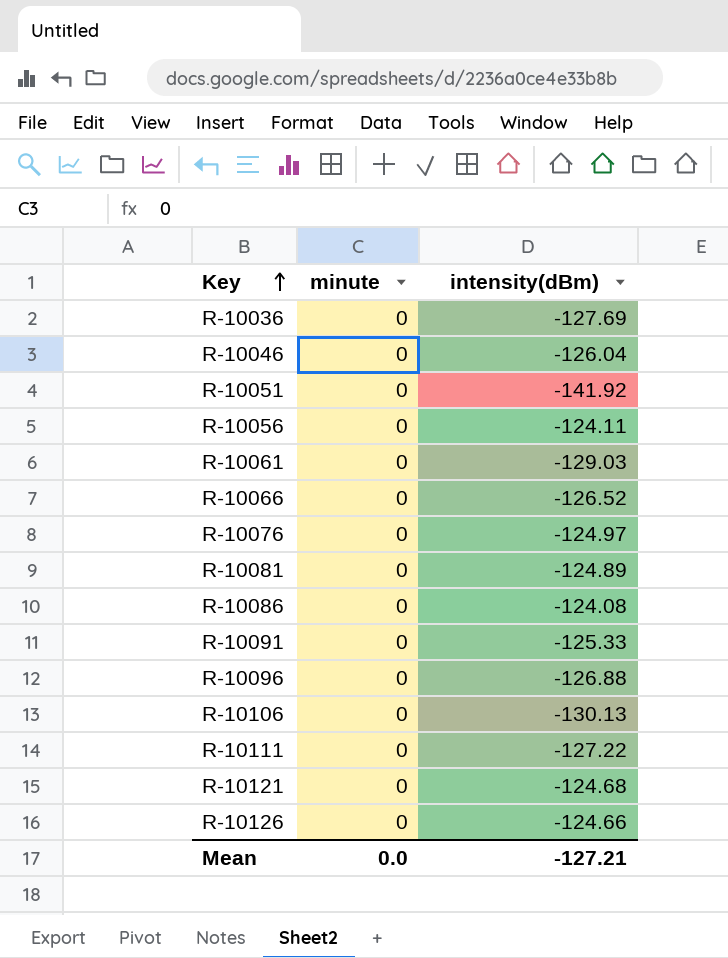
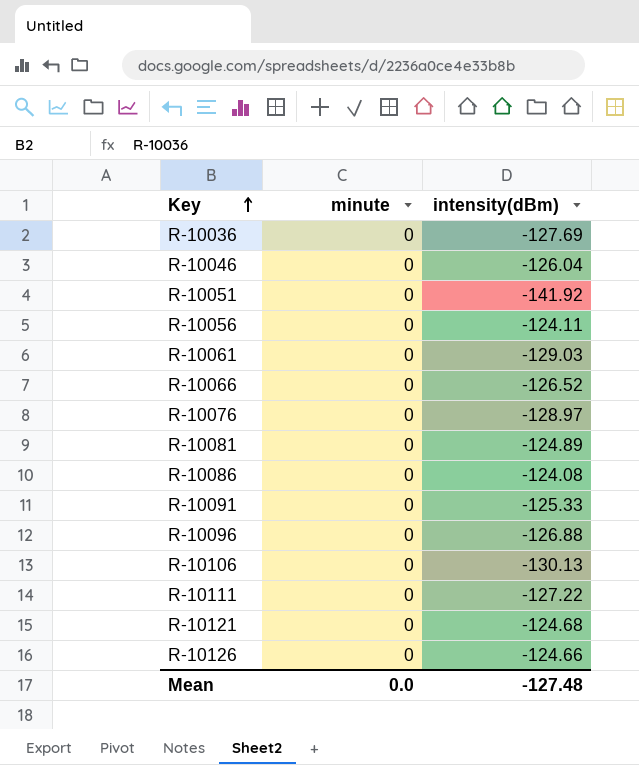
R-10076 | intensity(dBm): -124.97 -> -128.97
Mean | intensity(dBm): -127.21 -> -127.48

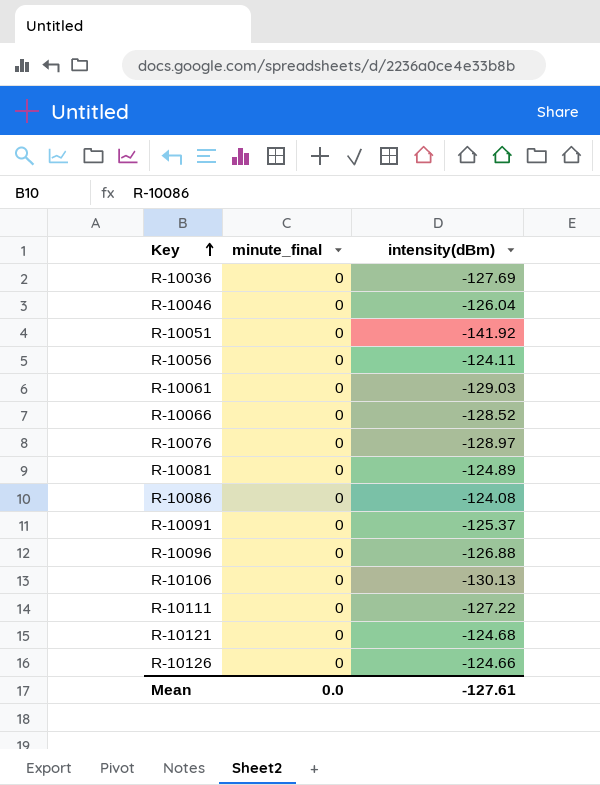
column name: minute -> minute_final
R-10066 | intensity(dBm): -126.52 -> -128.52
R-10091 | intensity(dBm): -125.33 -> -125.37
Mean | intensity(dBm): -127.48 -> -127.61

